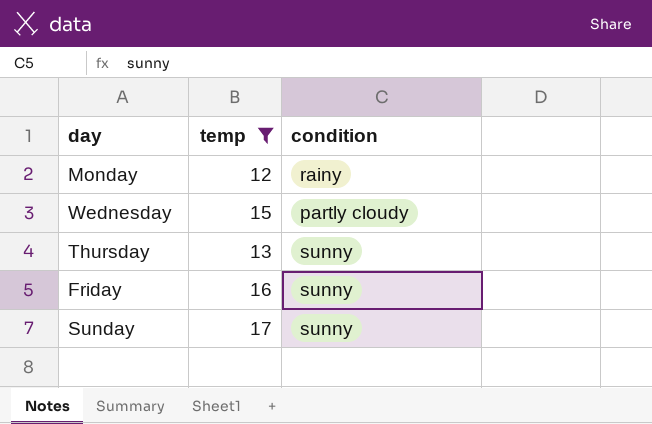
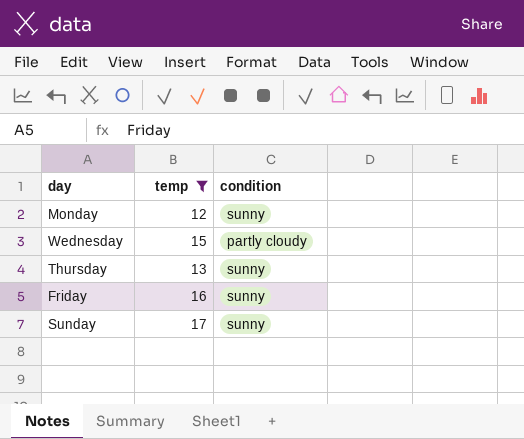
Monday | condition: rainy -> sunny

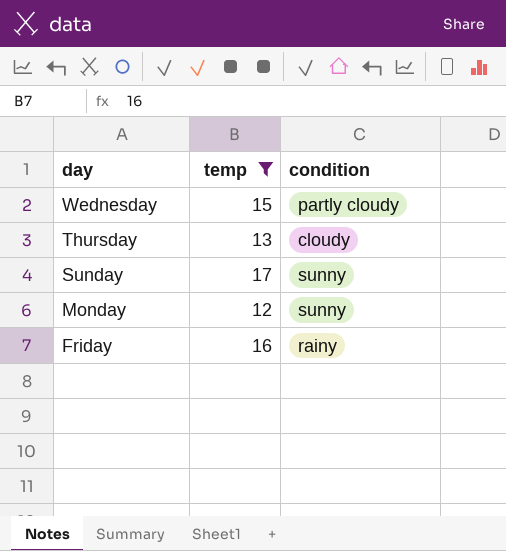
row order: none -> day descending
Thursday | condition: sunny -> cloudy
Friday | condition: sunny -> rainy

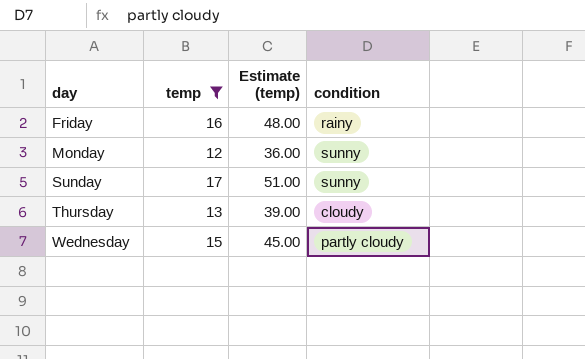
row order: day descending -> day ascending
column Estimate (temp) | formula: none -> [temp] * 3

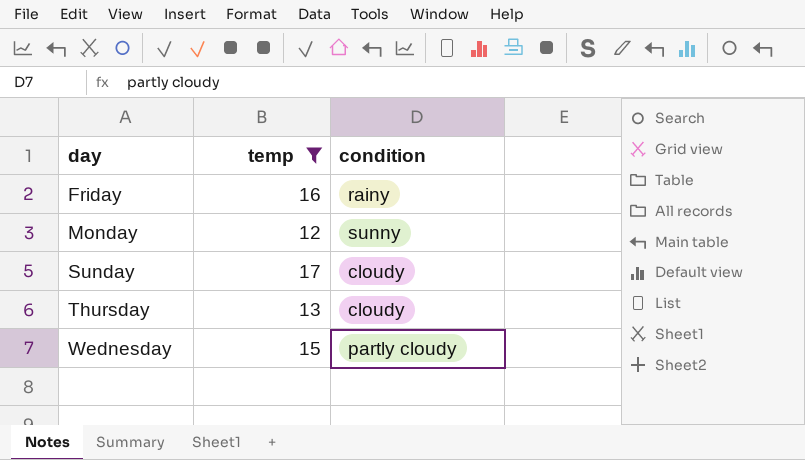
column Estimate (temp) | formula: [temp] * 3 -> none
Sunday | condition: sunny -> cloudy

